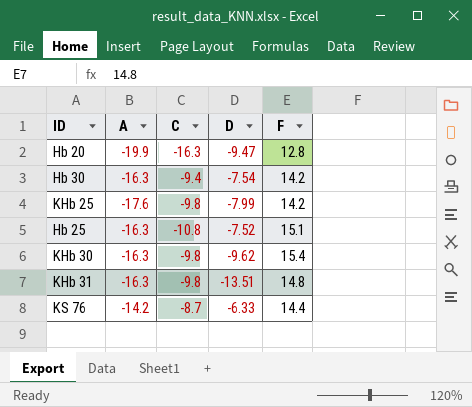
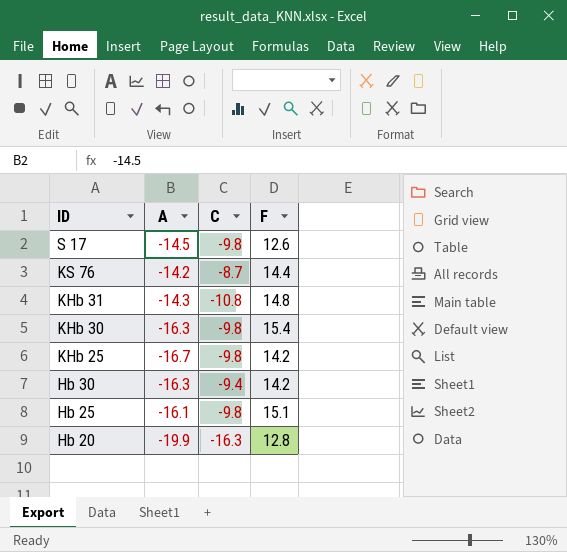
row order: none -> ID descending
column D | position: 4 -> none
row S 17: none -> -14.5 | -9.8 | 12.6
KHb 31 | A: -16.3 -> -14.3
KHb 31 | C: -9.8 -> -10.8
KHb 25 | A: -17.6 -> -16.7
Hb 25 | A: -16.3 -> -16.1
Hb 25 | C: -10.8 -> -9.8

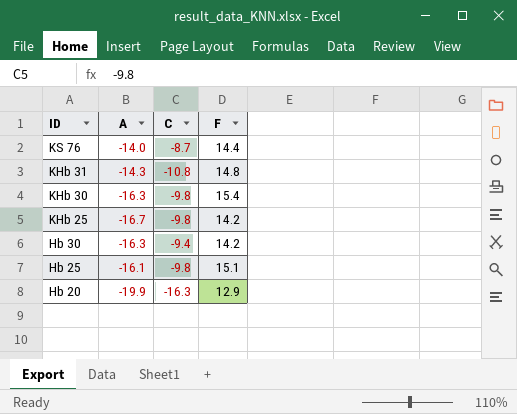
row S 17: -14.5 | -9.8 | 12.6 -> none
KS 76 | A: -14.2 -> -14.0
Hb 20 | F: 12.8 -> 12.9

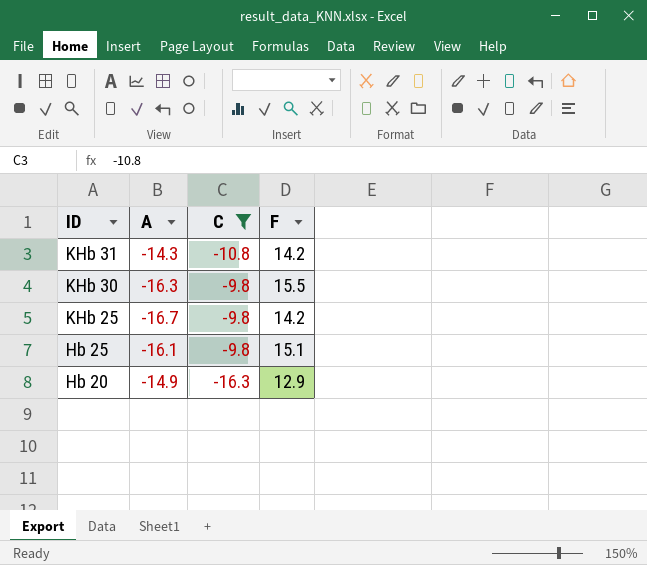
filter: none -> C <= -9.8
KHb 31 | F: 14.8 -> 14.2
KHb 30 | F: 15.4 -> 15.5
Hb 20 | A: -19.9 -> -14.9

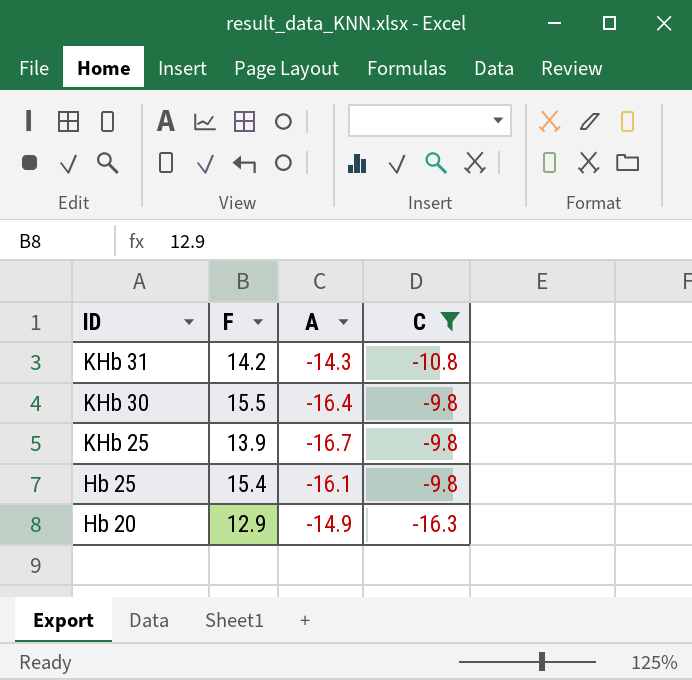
column F | position: 4 -> 2
KHb 30 | A: -16.3 -> -16.4
KHb 25 | F: 14.2 -> 13.9
Hb 25 | F: 15.1 -> 15.4

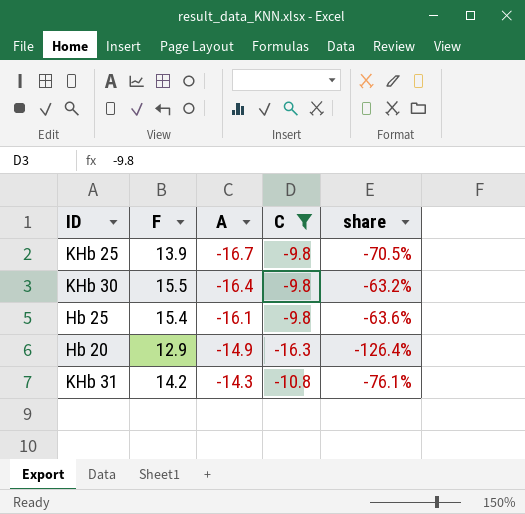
row order: ID descending -> A ascending
column share | formula: none -> [C] / [F]

